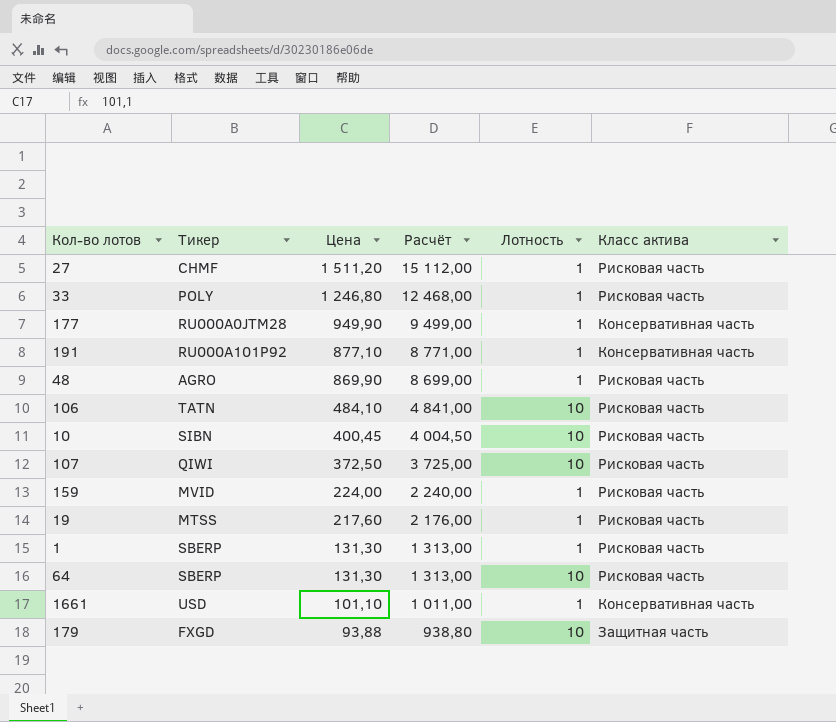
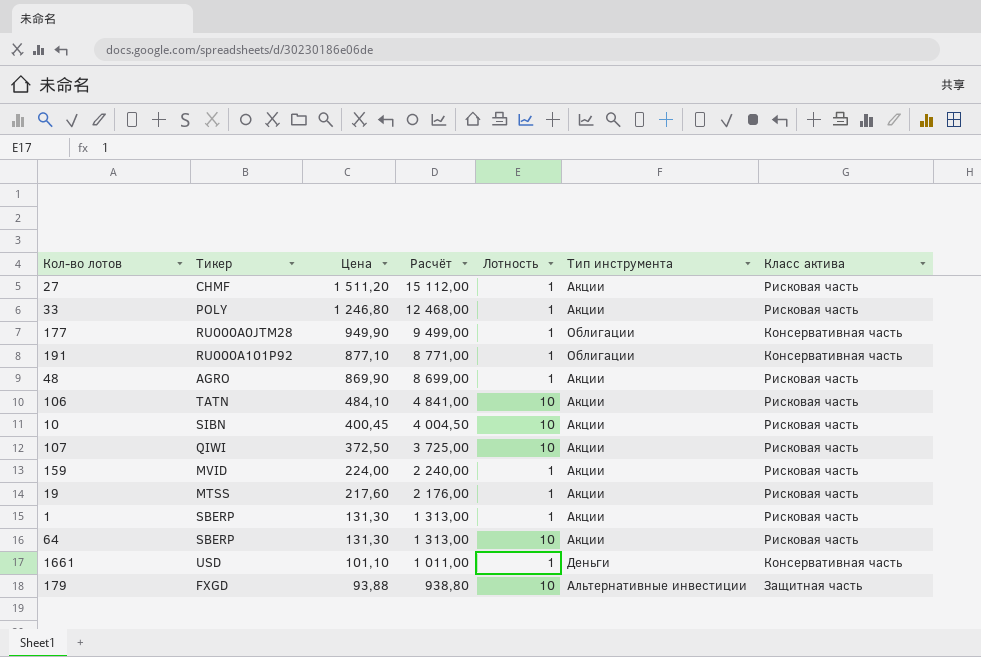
column Тип инструмента | position: none -> 6

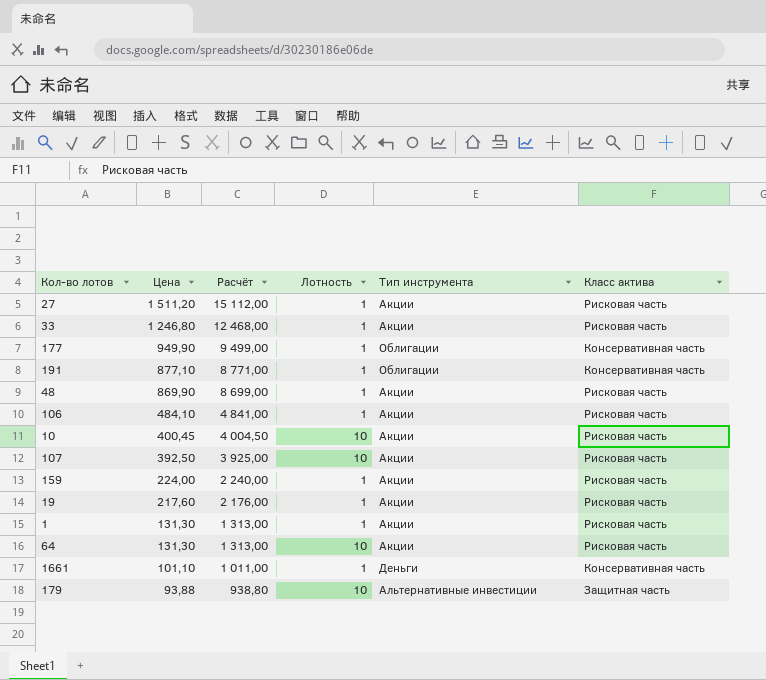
column Тикер | position: 2 -> none
106 | Лотность: 10 -> 1
107 | Цена: 372,50 -> 392,50
107 | Расчёт: 3 725,00 -> 3 925,00

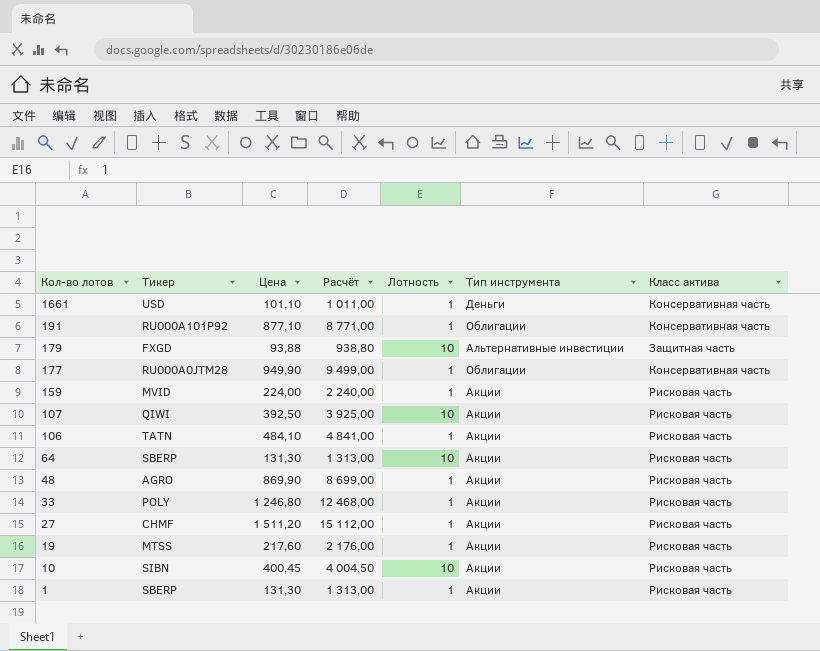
row order: Цена descending -> Кол-во лотов descending
column Тикер | position: none -> 2

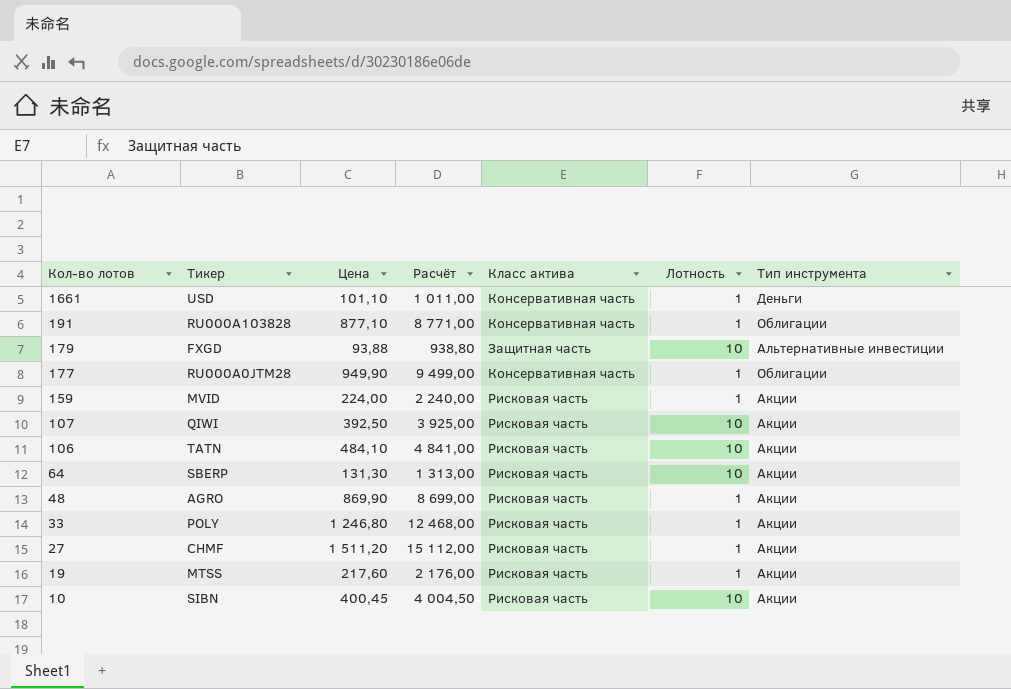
column Класс актива | position: 7 -> 5
row 1: SBERP | 131,30 | 1 313,00 | 1 | Акции | Рисковая часть -> none
191 | Тикер: RU000A101P92 -> RU000A103828
106 | Лотность: 1 -> 10

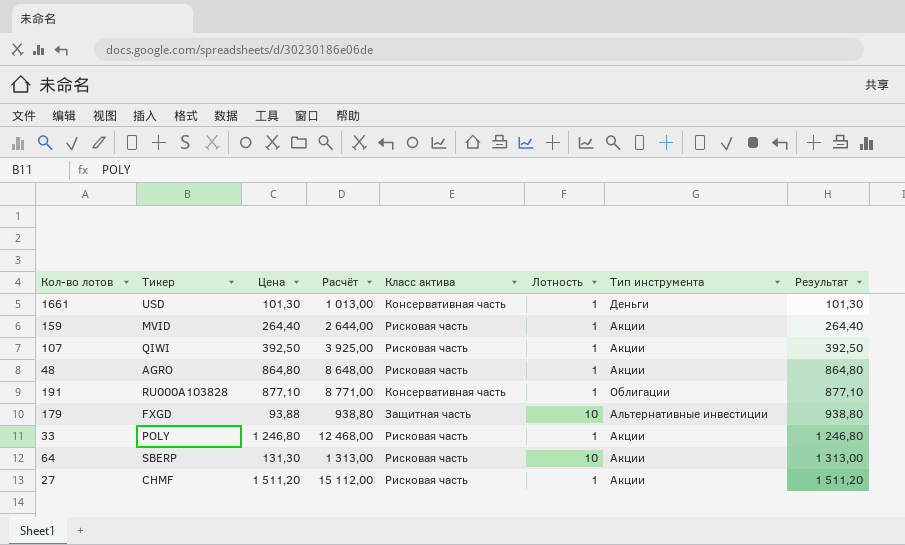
row order: Кол-во лотов descending -> Результат ascending
column Результат | formula: none -> [Цена] * [Лотность]
row 177: RU000A0JTM28 | 949,90 | 9 499,00 | Консервативная часть | 1 | Облигации -> none
row 106: TATN | 484,10 | 4 841,00 | Рисковая часть | 10 | Акции -> none
row 19: MTSS | 217,60 | 2 176,00 | Рисковая часть | 1 | Акции -> none
row 10: SIBN | 400,45 | 4 004,50 | Рисковая часть | 10 | Акции -> none
1661 | Цена: 101,10 -> 101,30
1661 | Расчёт: 1 011,00 -> 1 013,00
159 | Цена: 224,00 -> 264,40
159 | Расчёт: 2 240,00 -> 2 644,00
107 | Лотность: 10 -> 1
48 | Цена: 869,90 -> 864,80
48 | Расчёт: 8 699,00 -> 8 648,00

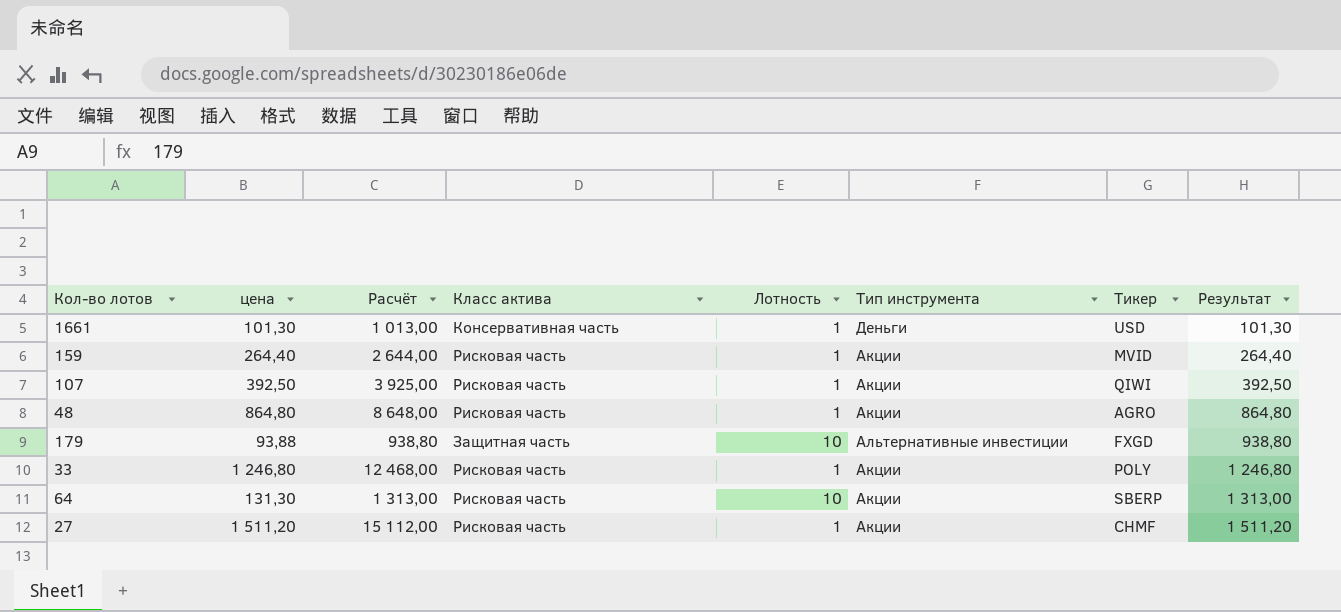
column name: Цена -> цена
column Тикер | position: 2 -> 7
row 191: RU000A103828 | 877,10 | 8 771,00 | Консервативная часть | 1 | Облигации | 877,10 -> none

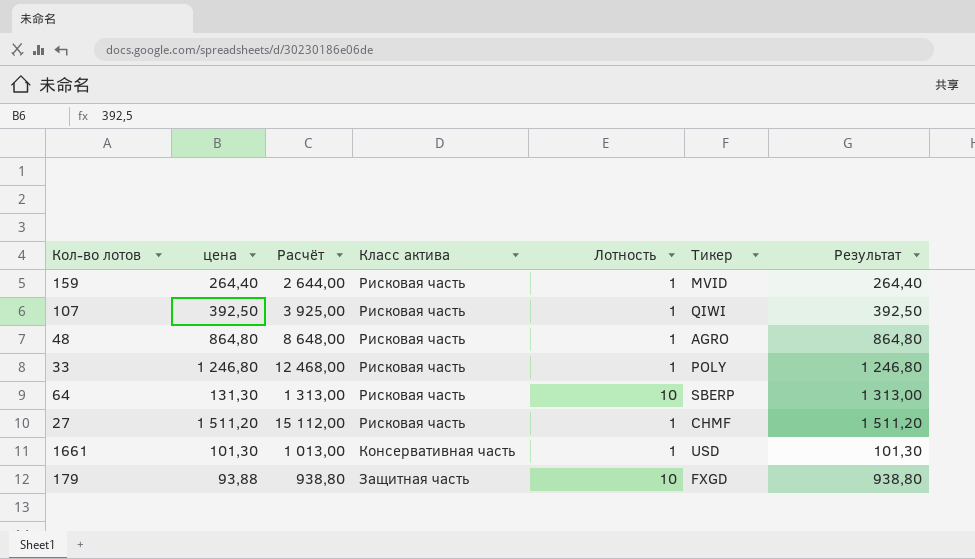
row order: Результат ascending -> Класс актива descending
column Тип инструмента | position: 6 -> none

